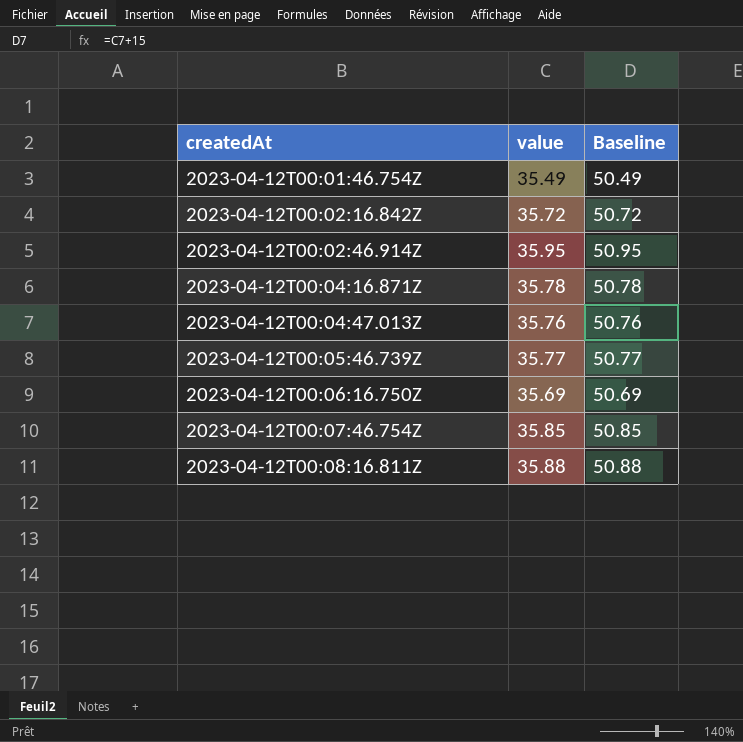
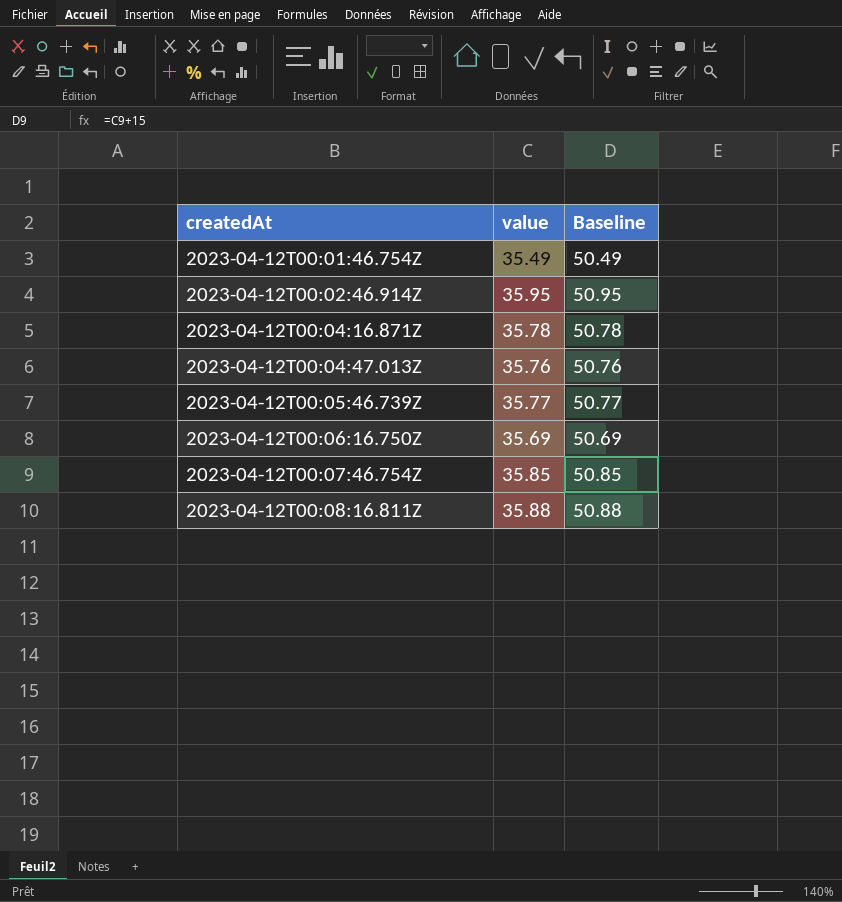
row 2023-04-12T00:02:16.842Z: 35.72 | 50.72 -> none

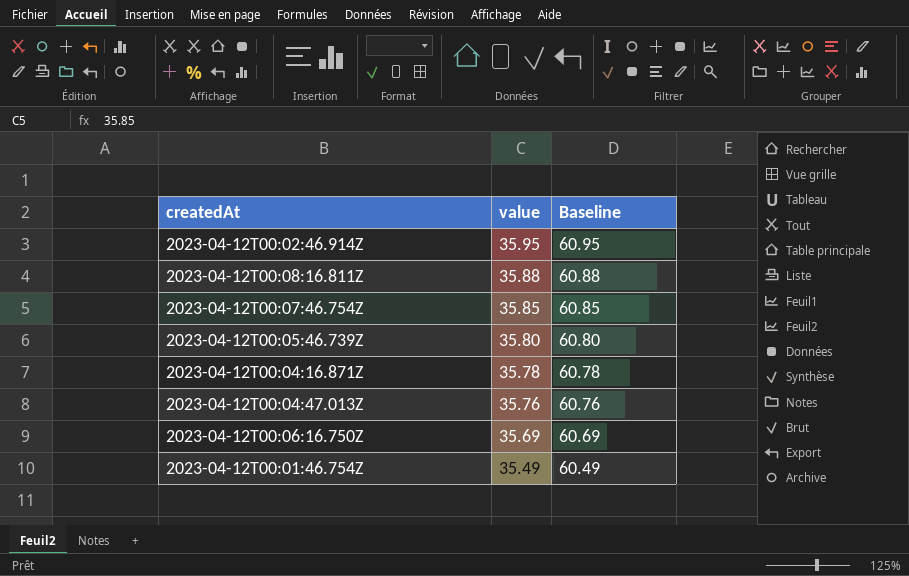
row order: createdAt ascending -> value descending
column Baseline | formula: [value] + 15 -> [value] + 25
2023-04-12T00:05:46.739Z | value: 35.77 -> 35.80

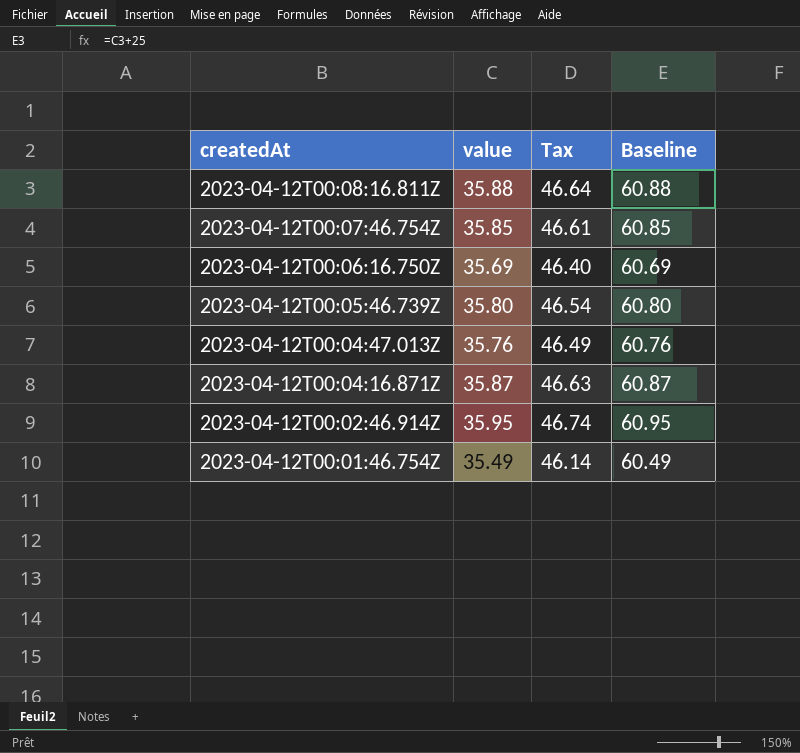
row order: value descending -> createdAt descending
column Tax | formula: none -> [value] * 1.3
2023-04-12T00:04:16.871Z | value: 35.78 -> 35.87
2023-04-12T00:04:16.871Z | Baseline: 60.78 -> 60.87

